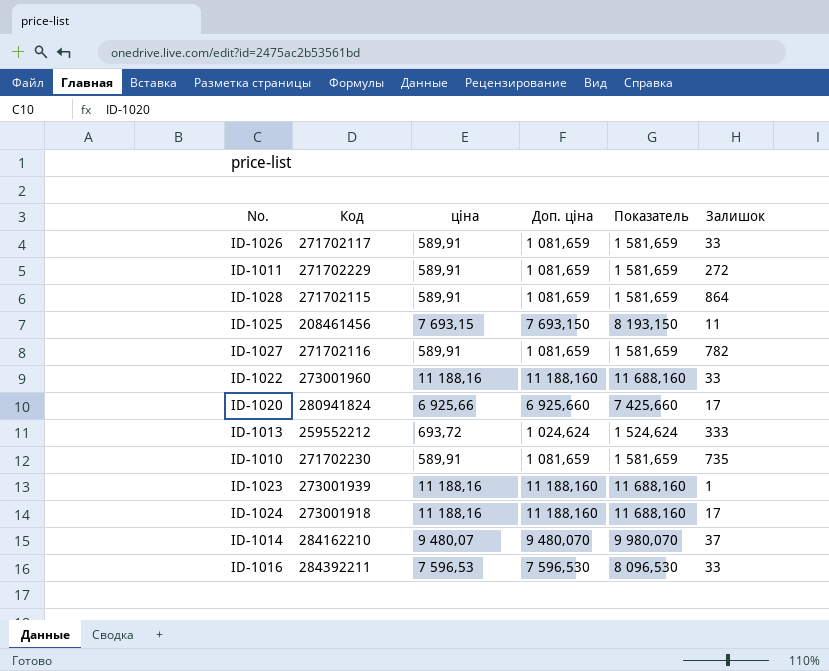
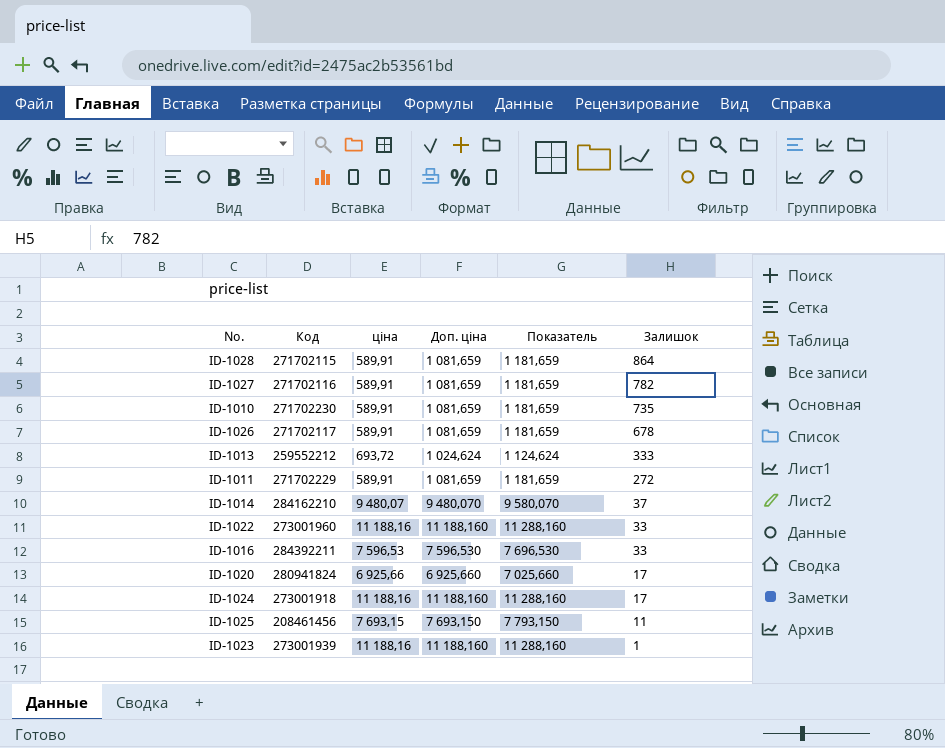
row order: none -> Залишок descending
column Показатель | formula: [Доп. ціна] + 500 -> [Доп. ціна] + 100
ID-1026 | Залишок: 33 -> 678

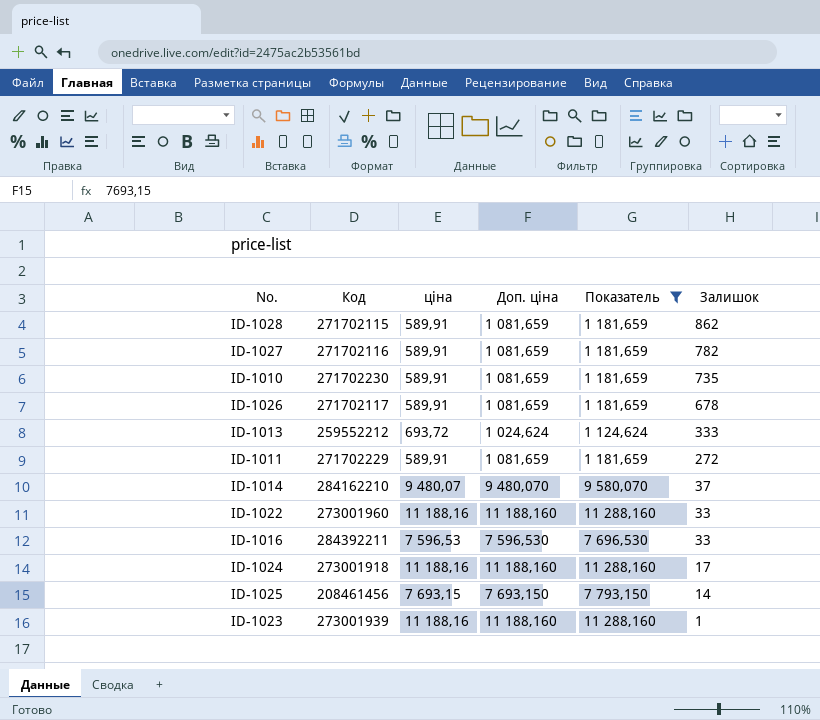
filter: none -> Показатель != 7 025,660
ID-1028 | Залишок: 864 -> 862
ID-1025 | Залишок: 11 -> 14

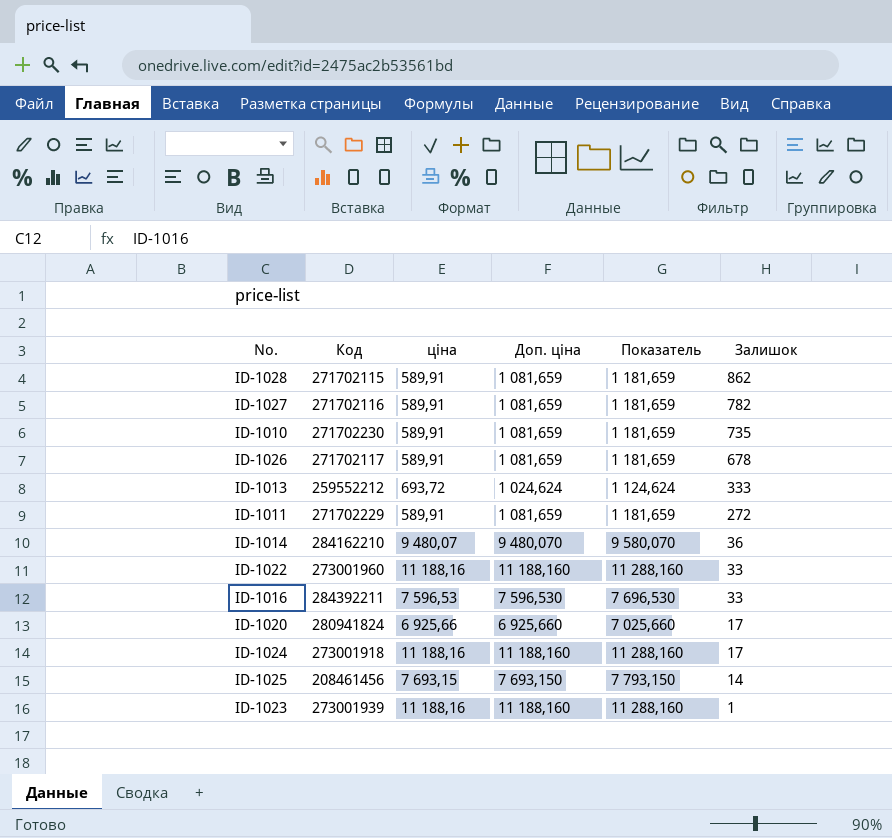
filter: Показатель != 7 025,660 -> none
ID-1014 | Залишок: 37 -> 36

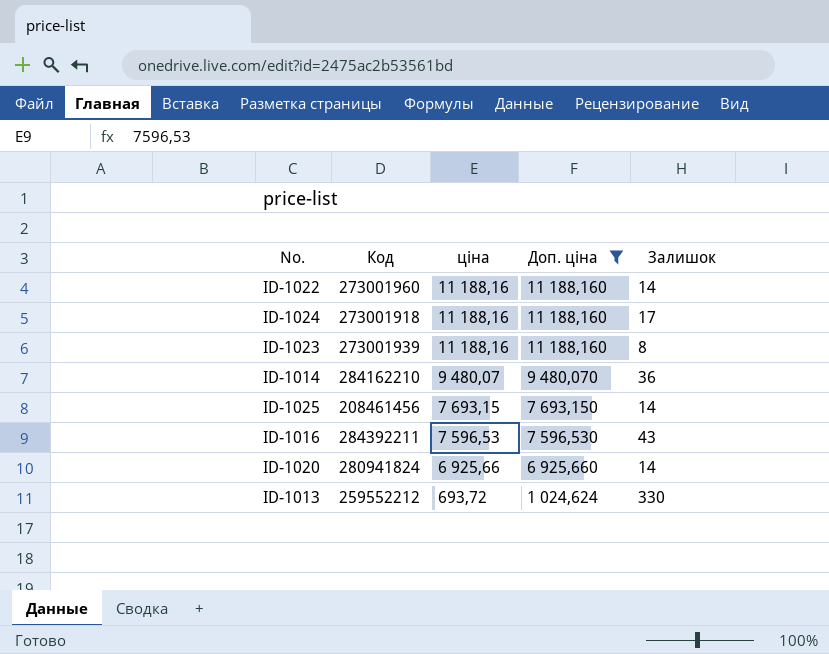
filter: none -> Доп. ціна != 1 081,659
row order: Залишок descending -> ціна descending
column Показатель | formula: [Доп. ціна] + 100 -> none
ID-1022 | Залишок: 33 -> 14
ID-1023 | Залишок: 1 -> 8
ID-1016 | Залишок: 33 -> 43
ID-1020 | Залишок: 17 -> 14
ID-1013 | Залишок: 333 -> 330

